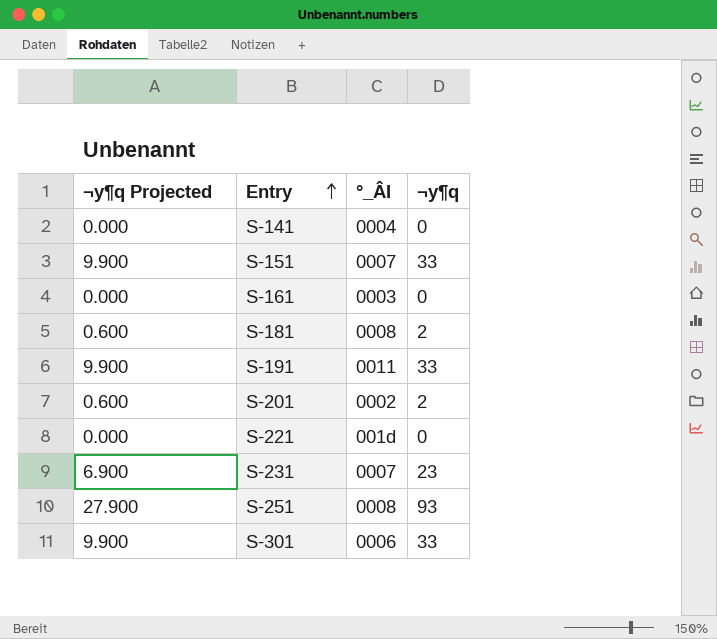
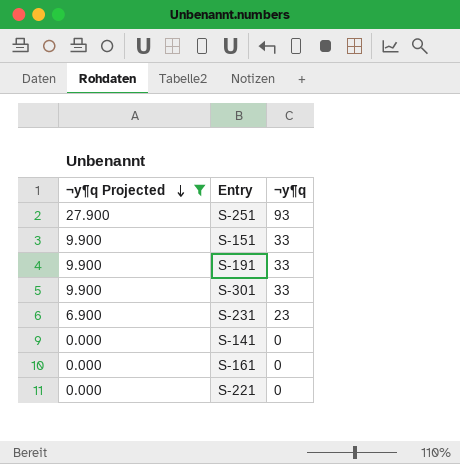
filter: none -> ¬y¶q Projected != 0.600
row order: Entry ascending -> ¬y¶q Projected descending
column °_ÂI | position: 3 -> none

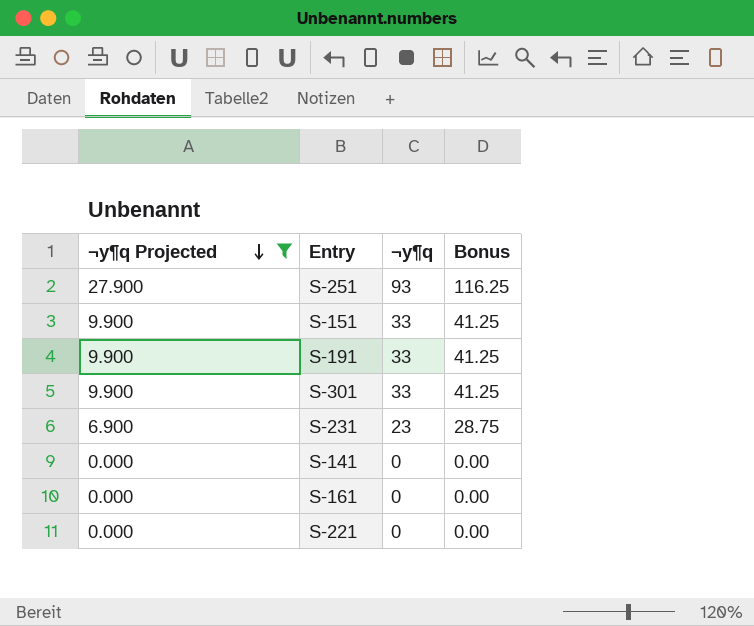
column Bonus | formula: none -> [¬y¶q] * 1.25

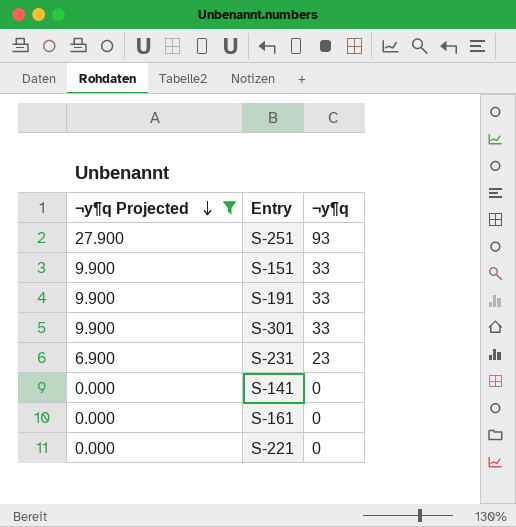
column Bonus | formula: [¬y¶q] * 1.25 -> none

